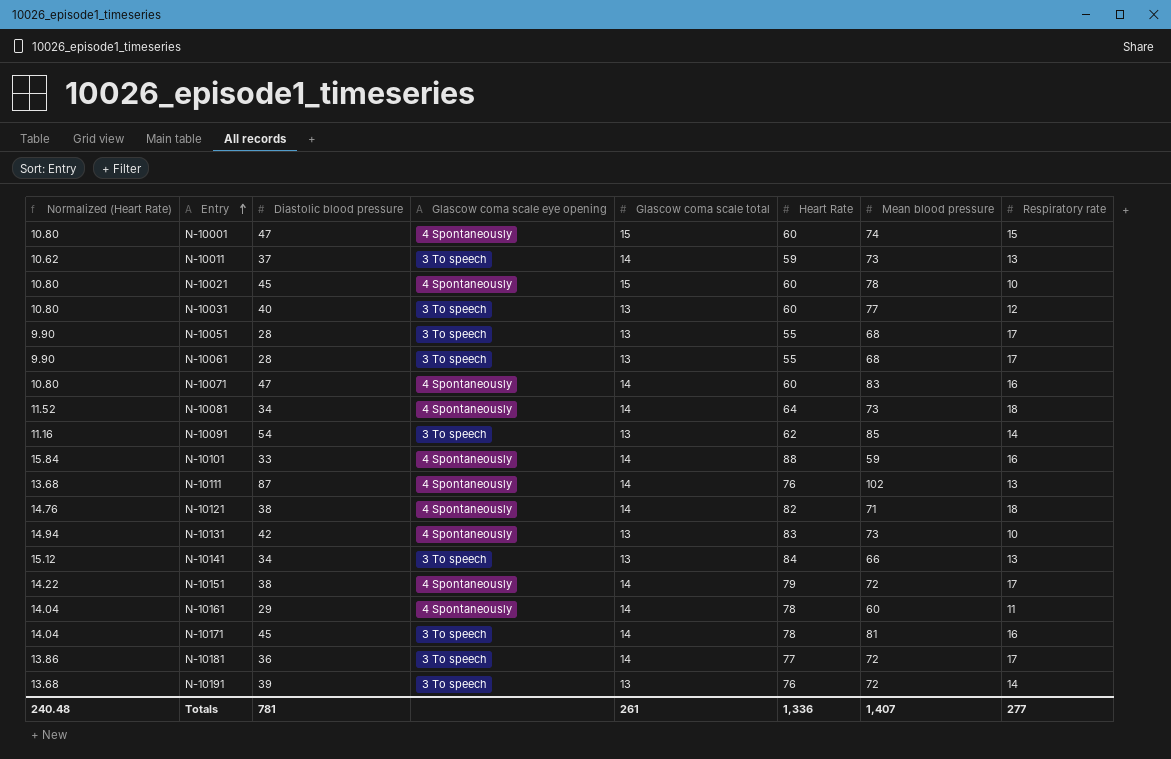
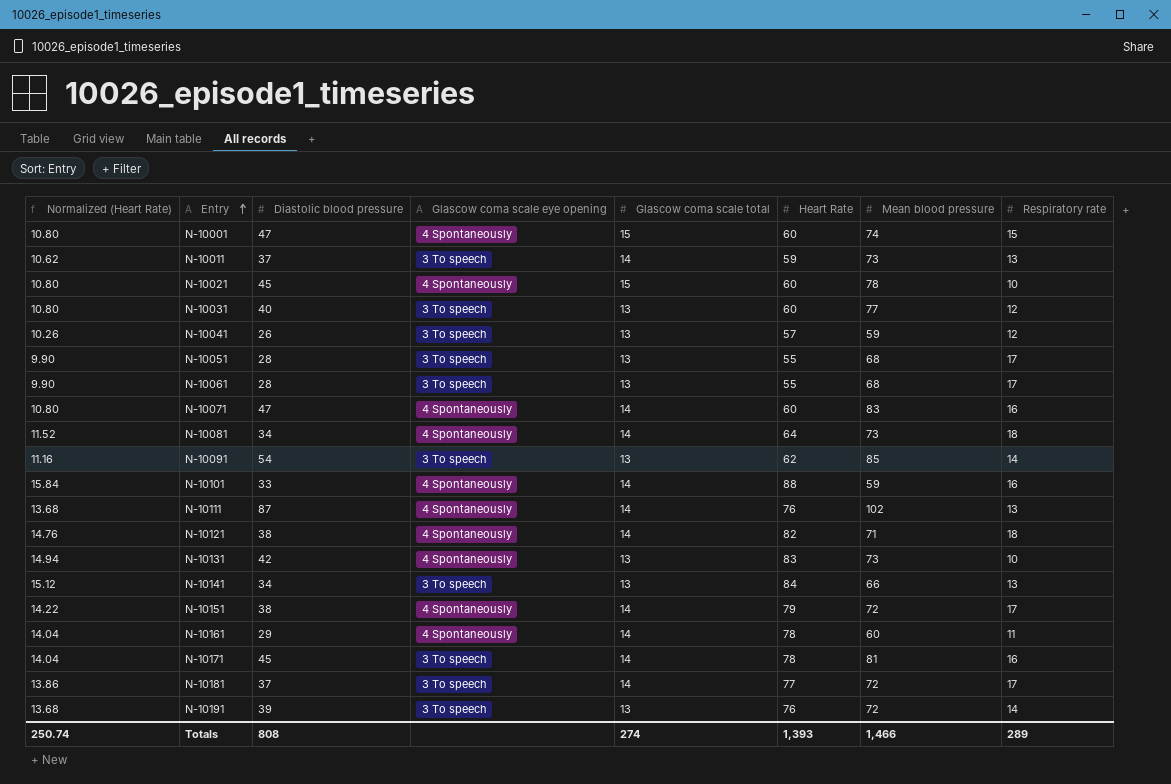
row N-10041: none -> 10.26 | 26 | 3 To speech | 13 | 57 | 59 | 12
N-10181 | Diastolic blood pressure: 36 -> 37
Totals | Normalized (Heart Rate): 240.48 -> 250.74
Totals | Diastolic blood pressure: 781 -> 808
Totals | Glascow coma scale total: 261 -> 274
Totals | Heart Rate: 1,336 -> 1,393
Totals | Mean blood pressure: 1,407 -> 1,466
Totals | Respiratory rate: 277 -> 289

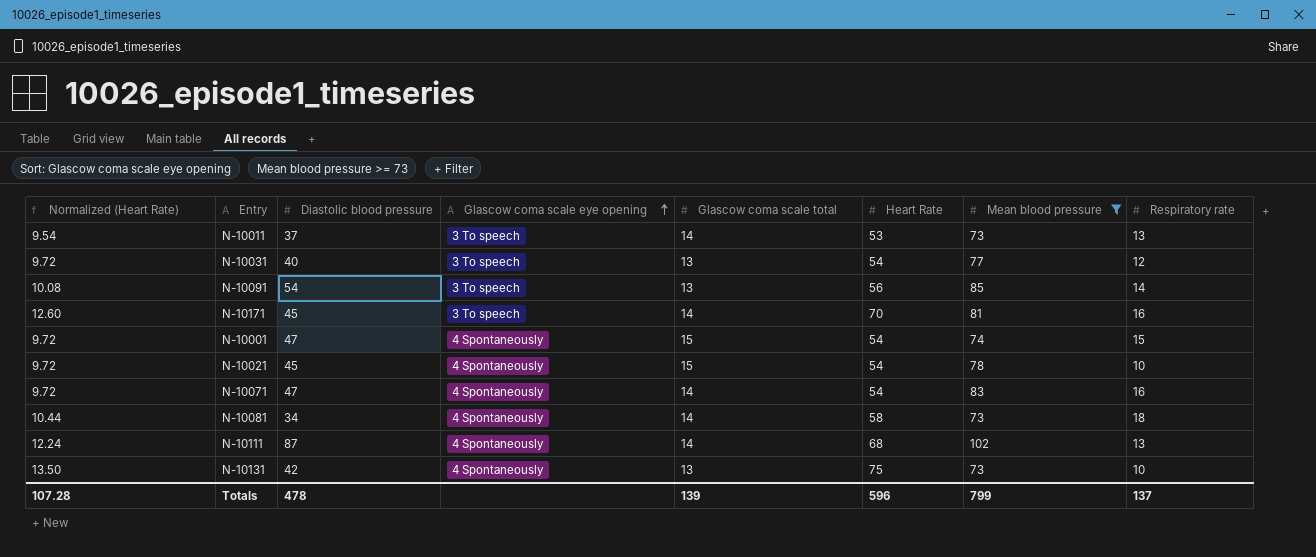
filter: none -> Mean blood pressure >= 73
row order: Entry ascending -> Glascow coma scale eye opening ascending
N-10011 | Normalized (Heart Rate): 10.62 -> 9.54
N-10011 | Heart Rate: 59 -> 53
N-10031 | Normalized (Heart Rate): 10.80 -> 9.72
N-10031 | Heart Rate: 60 -> 54
N-10091 | Normalized (Heart Rate): 11.16 -> 10.08
N-10091 | Heart Rate: 62 -> 56
N-10171 | Normalized (Heart Rate): 14.04 -> 12.60
N-10171 | Heart Rate: 78 -> 70
N-10001 | Normalized (Heart Rate): 10.80 -> 9.72
N-10001 | Heart Rate: 60 -> 54
N-10021 | Normalized (Heart Rate): 10.80 -> 9.72
N-10021 | Heart Rate: 60 -> 54
N-10071 | Normalized (Heart Rate): 10.80 -> 9.72
N-10071 | Heart Rate: 60 -> 54
N-10081 | Normalized (Heart Rate): 11.52 -> 10.44
N-10081 | Heart Rate: 64 -> 58
N-10111 | Normalized (Heart Rate): 13.68 -> 12.24
N-10111 | Heart Rate: 76 -> 68
N-10131 | Normalized (Heart Rate): 14.94 -> 13.50
N-10131 | Heart Rate: 83 -> 75
Totals | Normalized (Heart Rate): 250.74 -> 107.28
Totals | Diastolic blood pressure: 808 -> 478
Totals | Glascow coma scale total: 274 -> 139
Totals | Heart Rate: 1,393 -> 596
Totals | Mean blood pressure: 1,466 -> 799
Totals | Respiratory rate: 289 -> 137

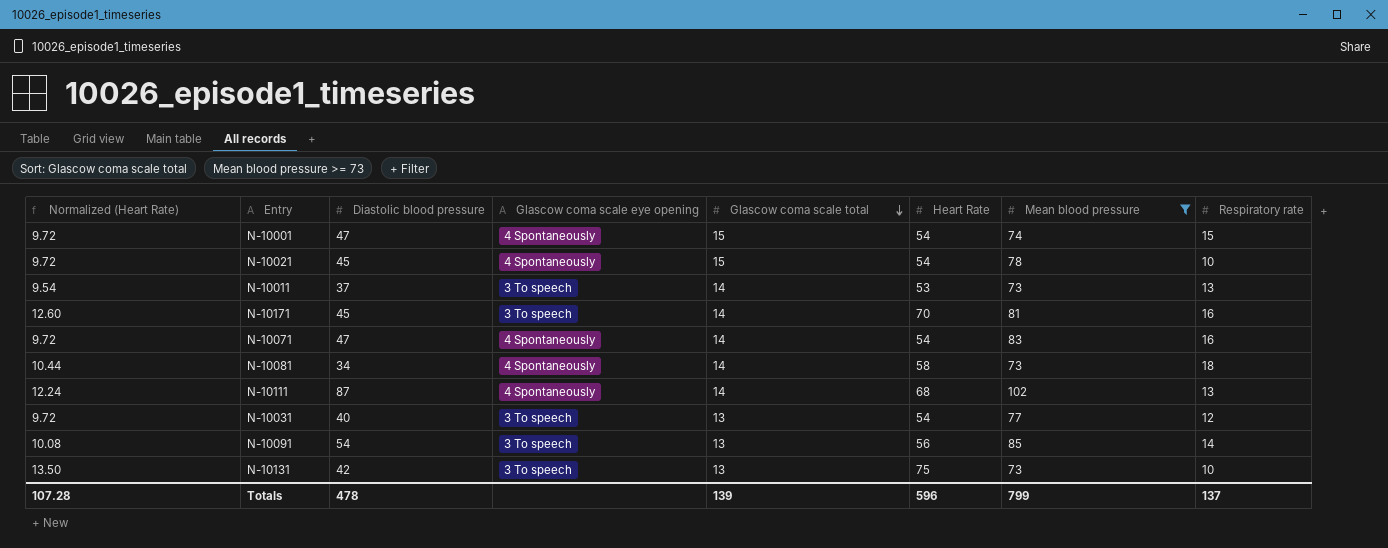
row order: Glascow coma scale eye opening ascending -> Glascow coma scale total descending
N-10131 | Glascow coma scale eye opening: 4 Spontaneously -> 3 To speech

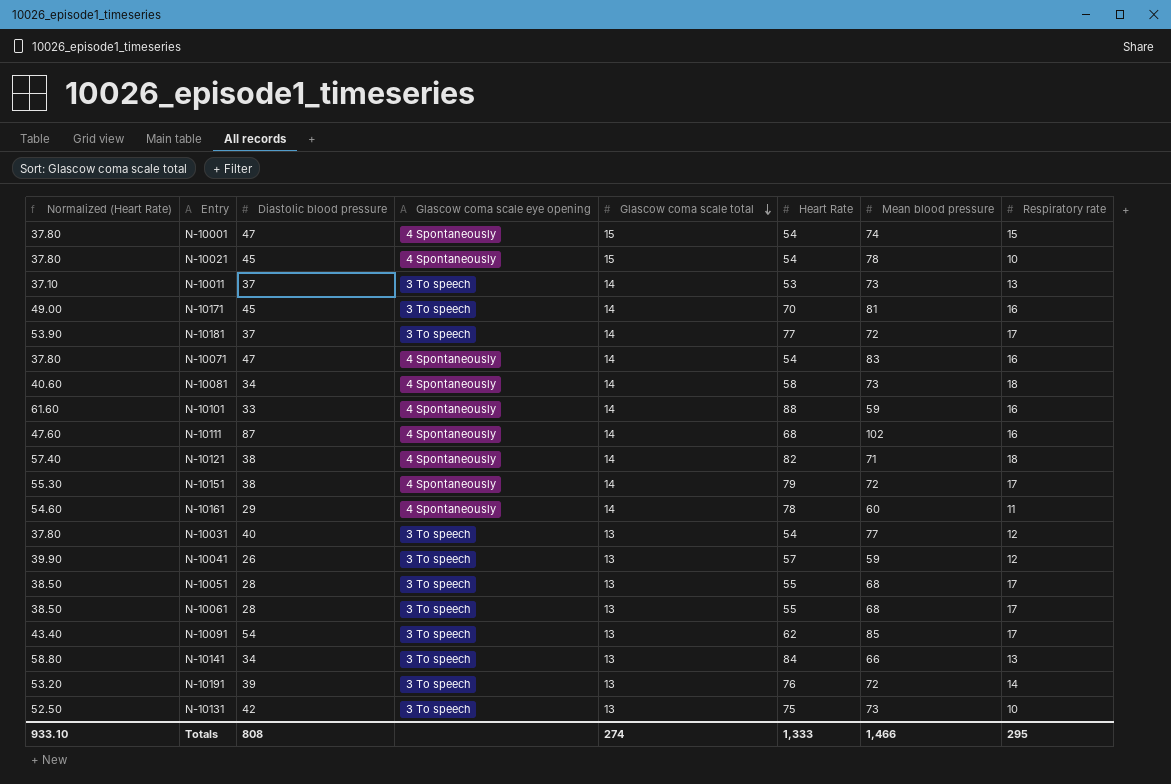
filter: Mean blood pressure >= 73 -> none
column Normalized (Heart Rate) | formula: [Heart Rate] * 0.18 -> [Heart Rate] * 0.7
N-10111 | Respiratory rate: 13 -> 16
N-10091 | Heart Rate: 56 -> 62
N-10091 | Respiratory rate: 14 -> 17
Totals | Normalized (Heart Rate): 107.28 -> 933.10
Totals | Diastolic blood pressure: 478 -> 808
Totals | Glascow coma scale total: 139 -> 274
Totals | Heart Rate: 596 -> 1,333
Totals | Mean blood pressure: 799 -> 1,466
Totals | Respiratory rate: 137 -> 295

